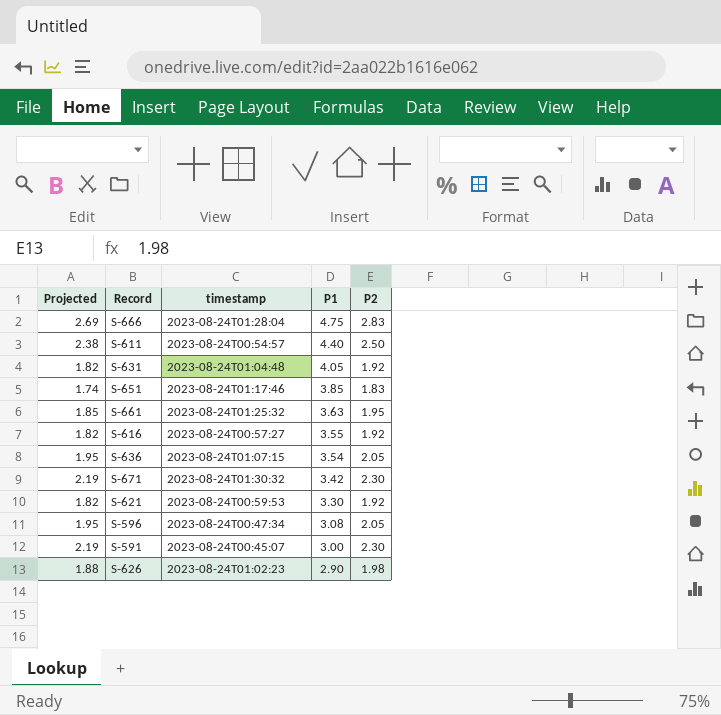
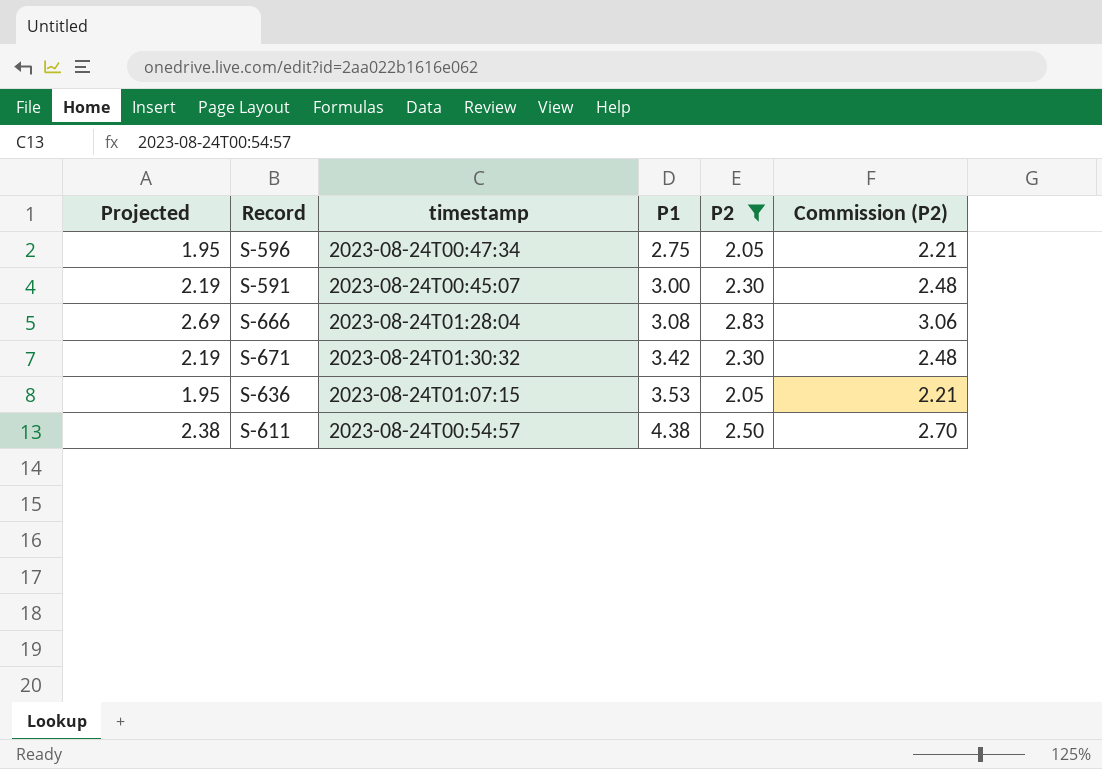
filter: none -> P2 >= 2.05
row order: P1 descending -> P1 ascending
column Commission (P2) | formula: none -> [P2] * 1.08
S-596 | P1: 3.08 -> 2.75
S-666 | P1: 4.75 -> 3.08
S-636 | P1: 3.54 -> 3.53
S-611 | P1: 4.40 -> 4.38

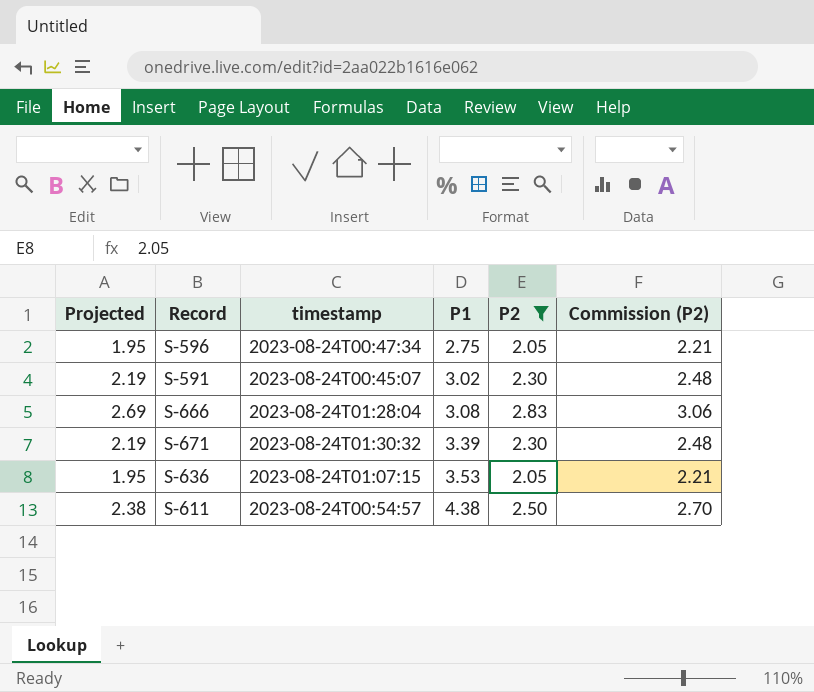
S-591 | P1: 3.00 -> 3.02
S-671 | P1: 3.42 -> 3.39

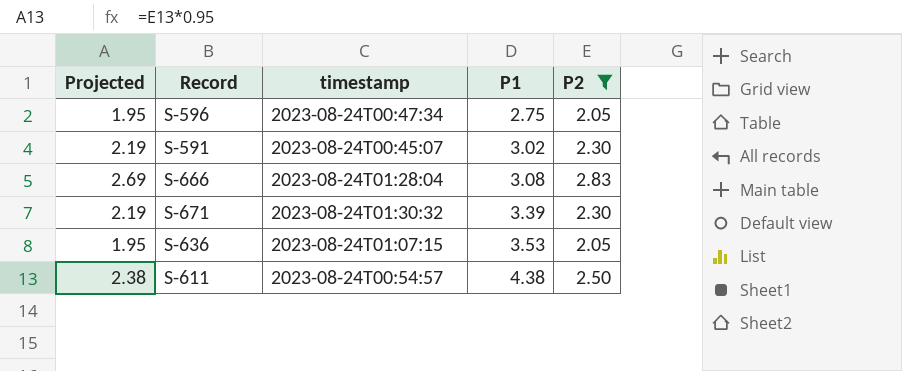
column Commission (P2) | formula: [P2] * 1.08 -> none

